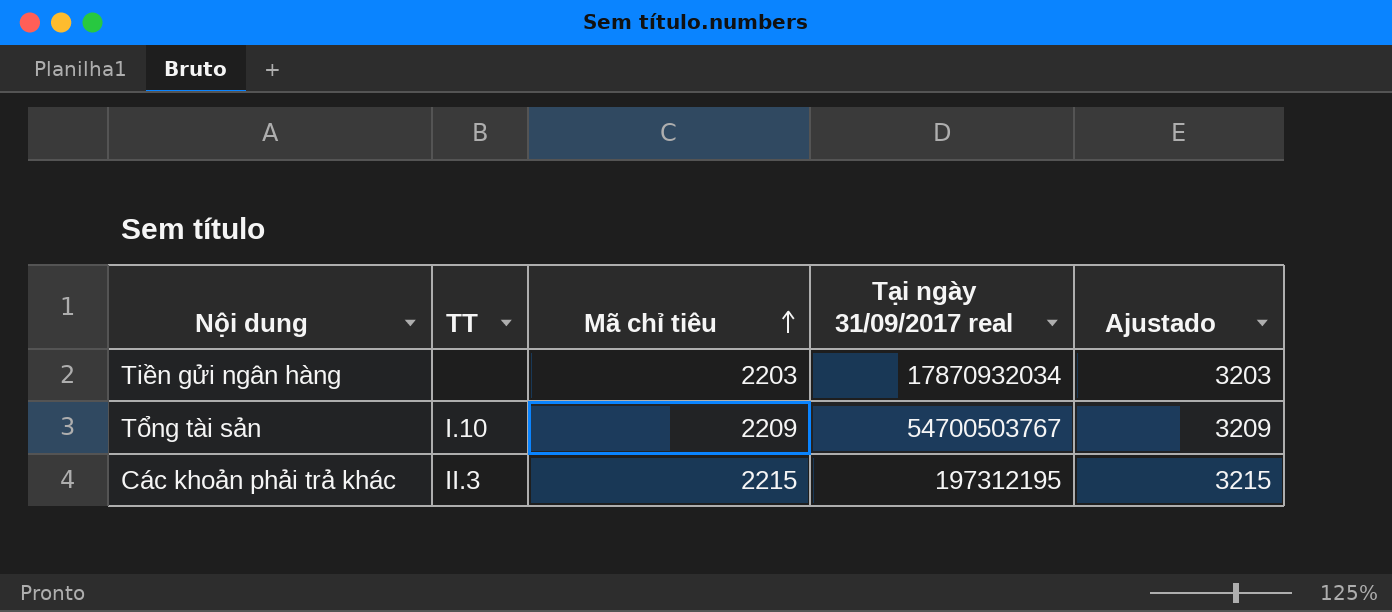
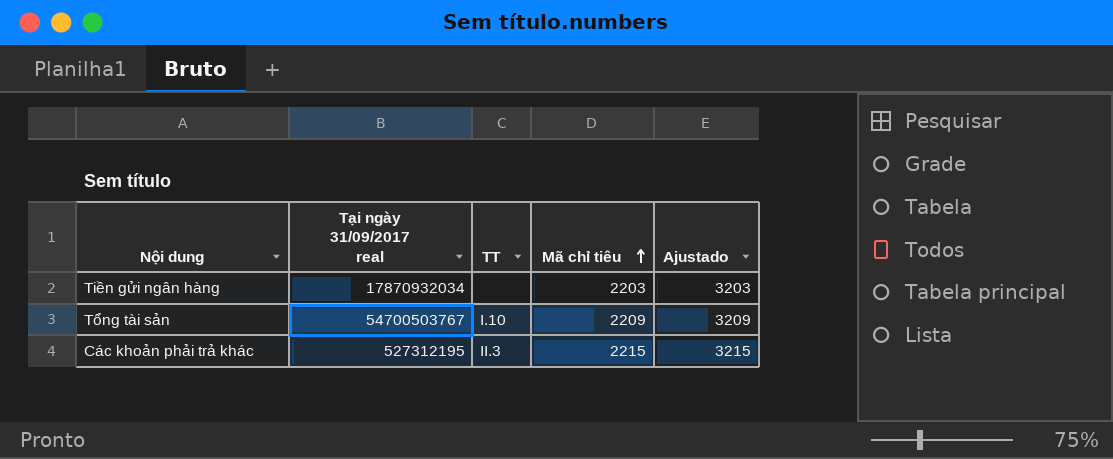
column Tại ngày 31/09/2017 real | position: 4 -> 2
Các khoản phải trả khác | Tại ngày 31/09/2017 real: 197312195 -> 527312195

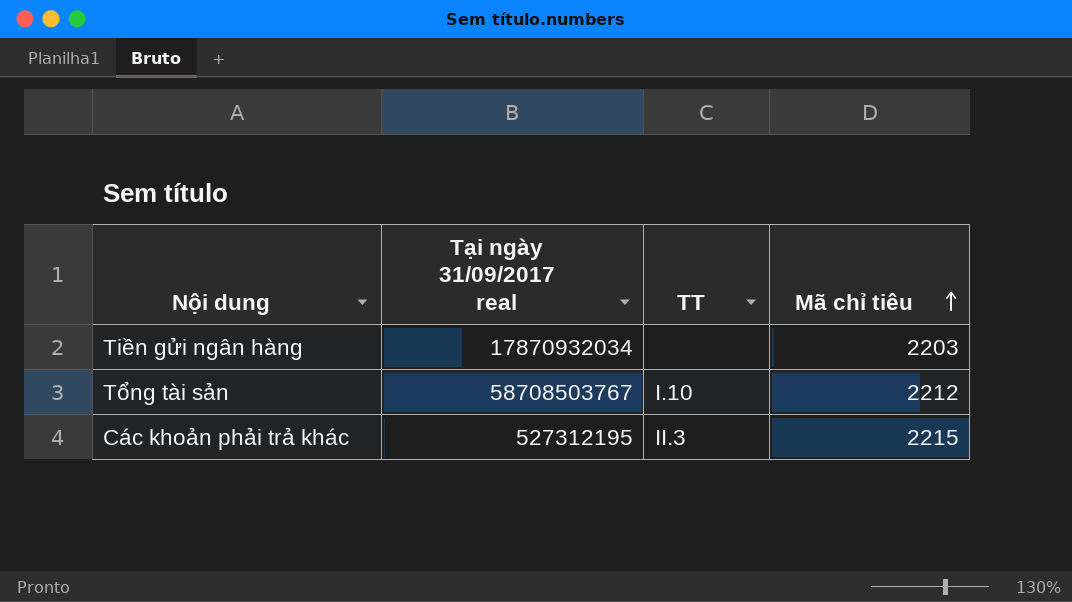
column Ajustado | formula: [Mã chỉ tiêu] + 1000 -> none
Tổng tài sản | Tại ngày 31/09/2017 real: 54700503767 -> 58708503767
Tổng tài sản | Mã chỉ tiêu: 2209 -> 2212

